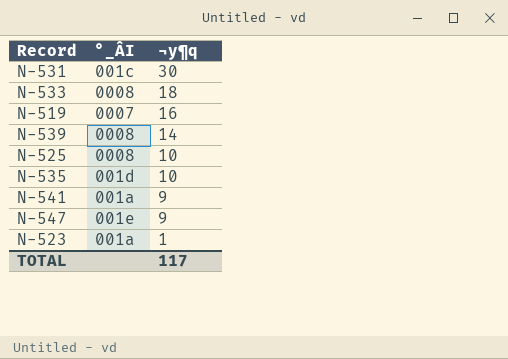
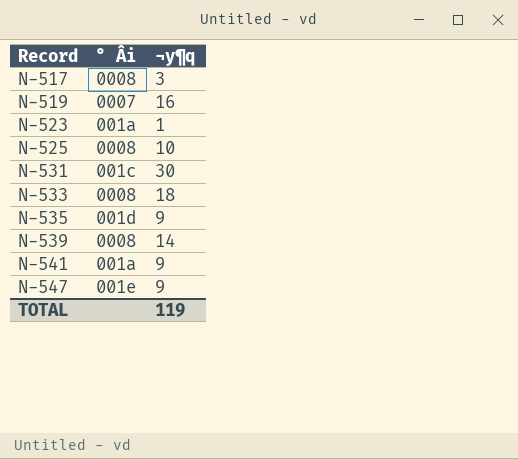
row order: ¬y¶q descending -> Record ascending
column name: °_ÂI -> ° Âi
row N-517: none -> 0008 | 3
N-535 | ¬y¶q: 10 -> 9
TOTAL | ¬y¶q: 117 -> 119

